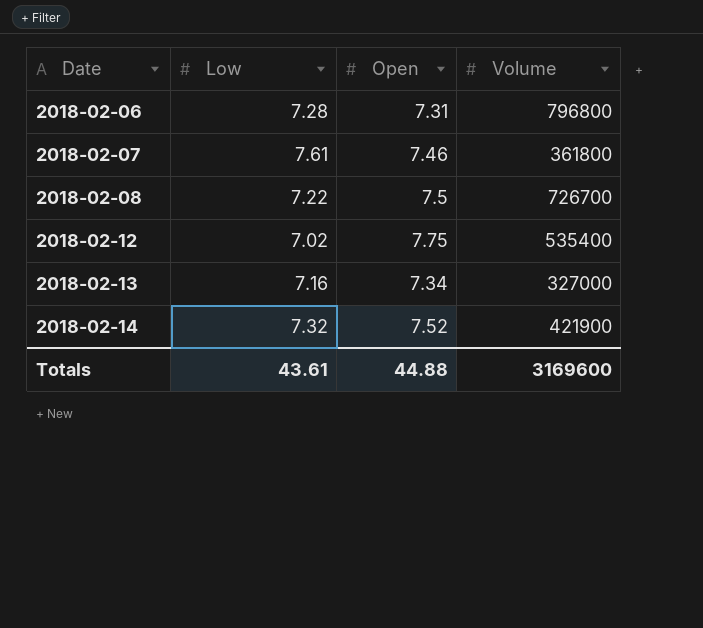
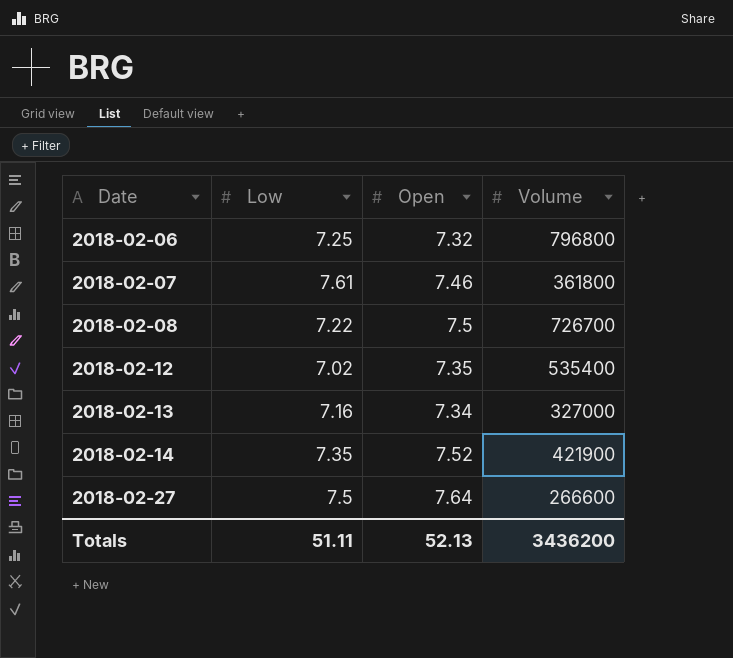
2018-02-06 | Low: 7.28 -> 7.25
2018-02-06 | Open: 7.31 -> 7.32
2018-02-12 | Open: 7.75 -> 7.35
2018-02-14 | Low: 7.32 -> 7.35
row 2018-02-27: none -> 7.5 | 7.64 | 266600
Totals | Low: 43.61 -> 51.11
Totals | Open: 44.88 -> 52.13
Totals | Volume: 3169600 -> 3436200

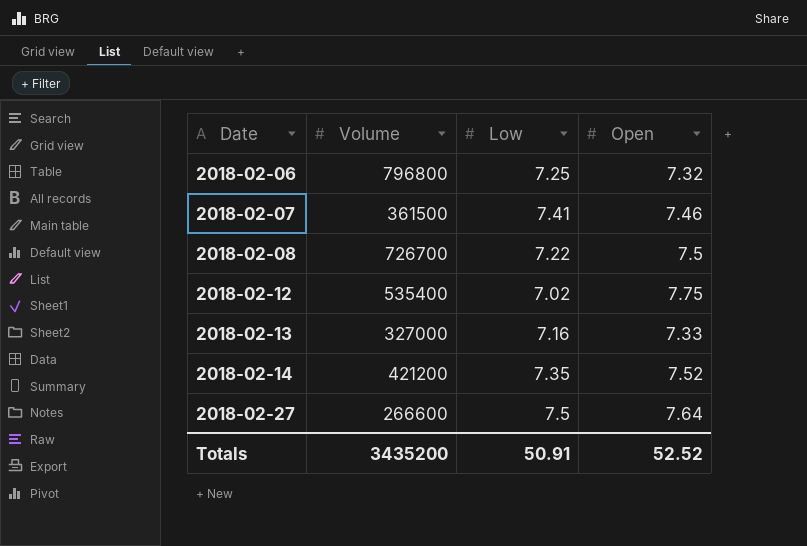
column Volume | position: 4 -> 2
2018-02-07 | Volume: 361800 -> 361500
2018-02-07 | Low: 7.61 -> 7.41
2018-02-12 | Open: 7.35 -> 7.75
2018-02-13 | Open: 7.34 -> 7.33
2018-02-14 | Volume: 421900 -> 421200
Totals | Volume: 3436200 -> 3435200
Totals | Low: 51.11 -> 50.91
Totals | Open: 52.13 -> 52.52

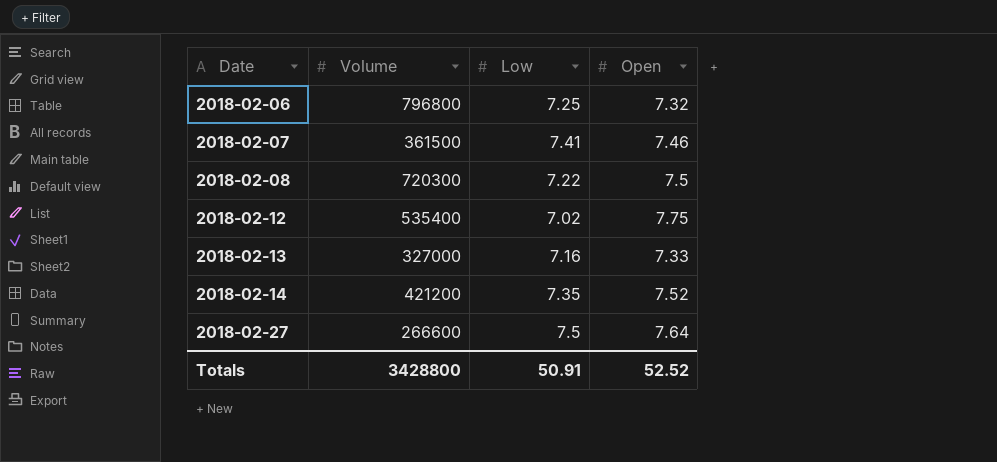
2018-02-08 | Volume: 726700 -> 720300
Totals | Volume: 3435200 -> 3428800

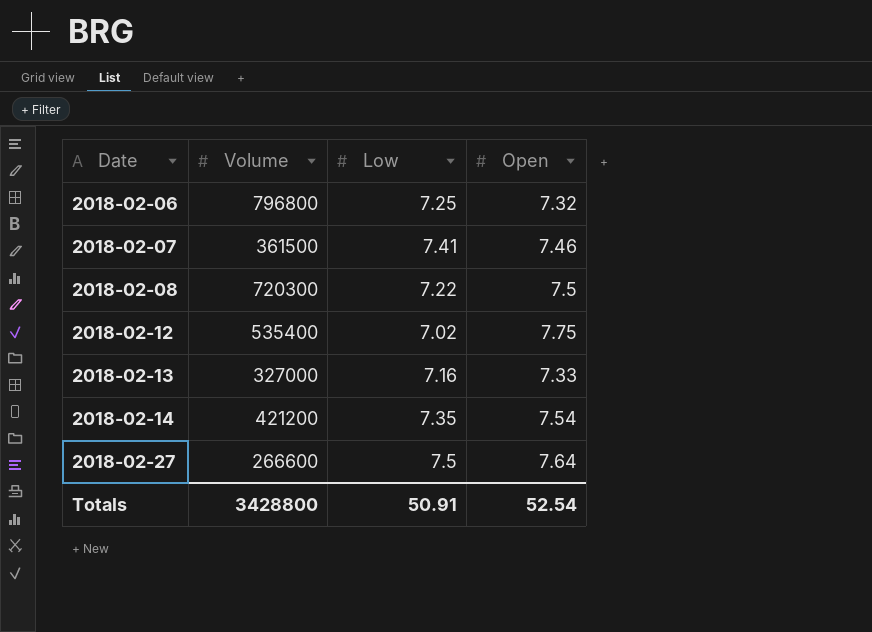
2018-02-14 | Open: 7.52 -> 7.54
Totals | Open: 52.52 -> 52.54

